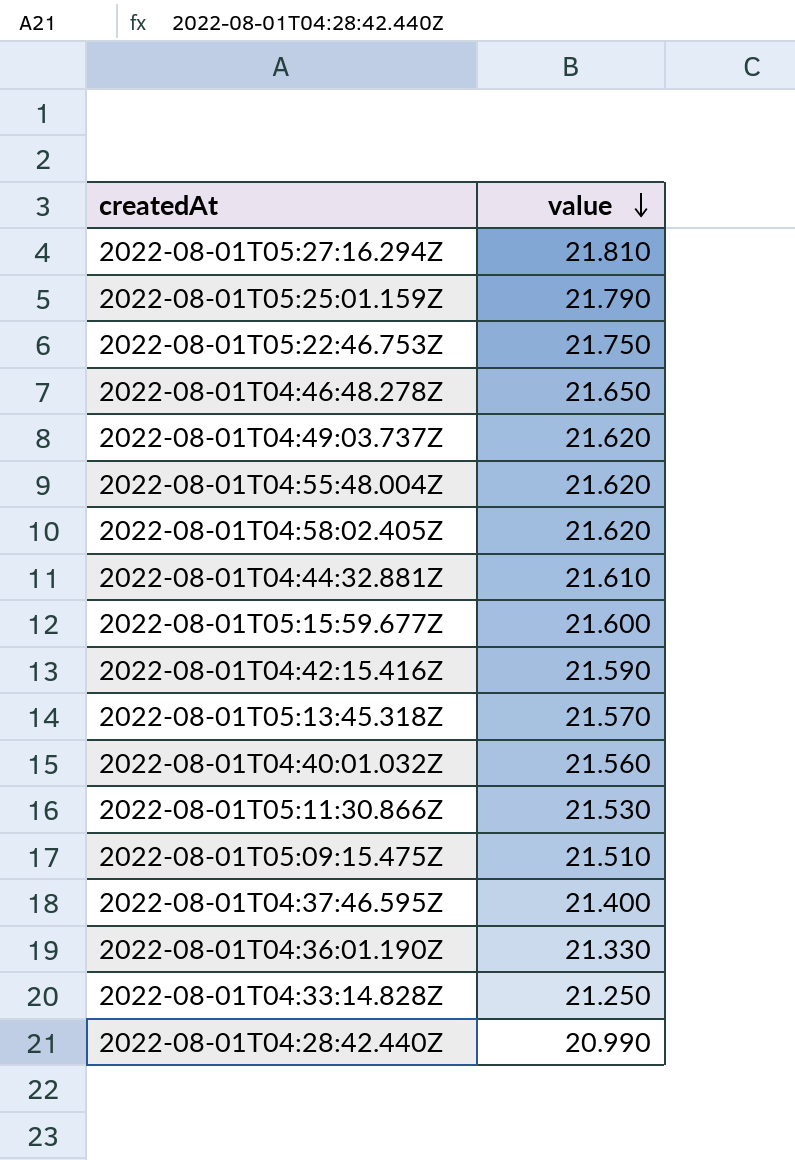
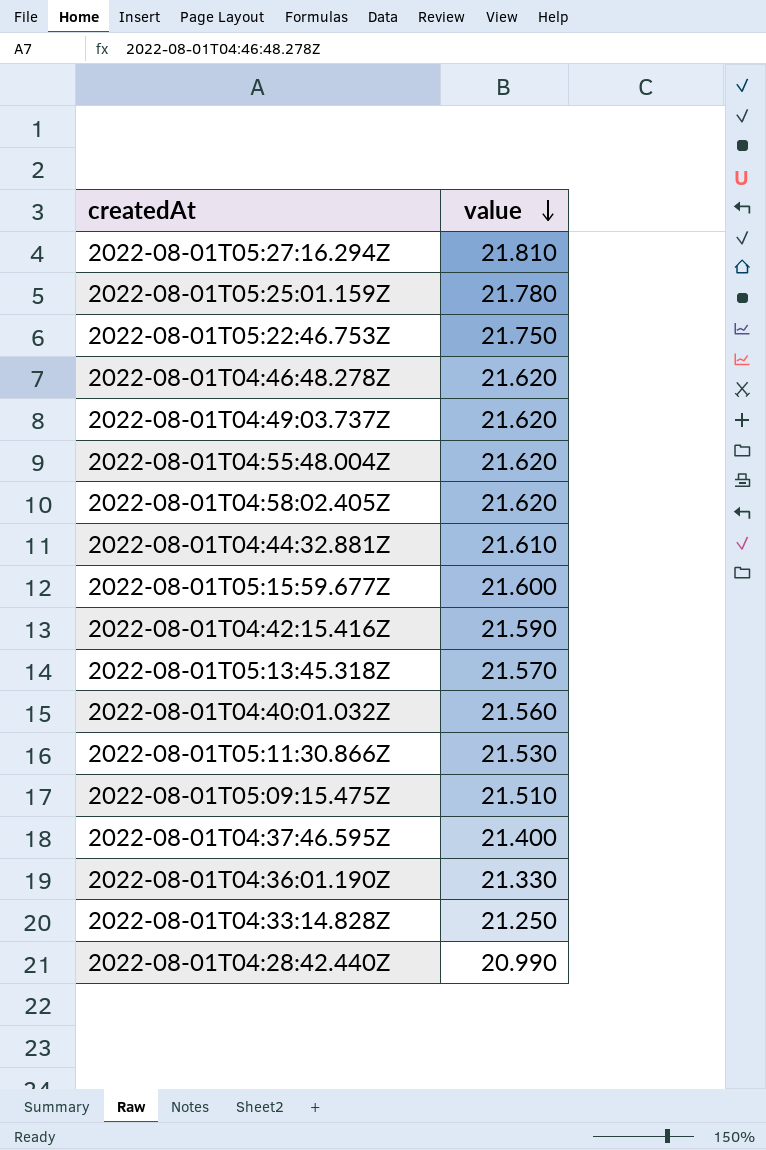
2022-08-01T05:25:01.159Z | value: 21.790 -> 21.780
2022-08-01T04:46:48.278Z | value: 21.650 -> 21.620

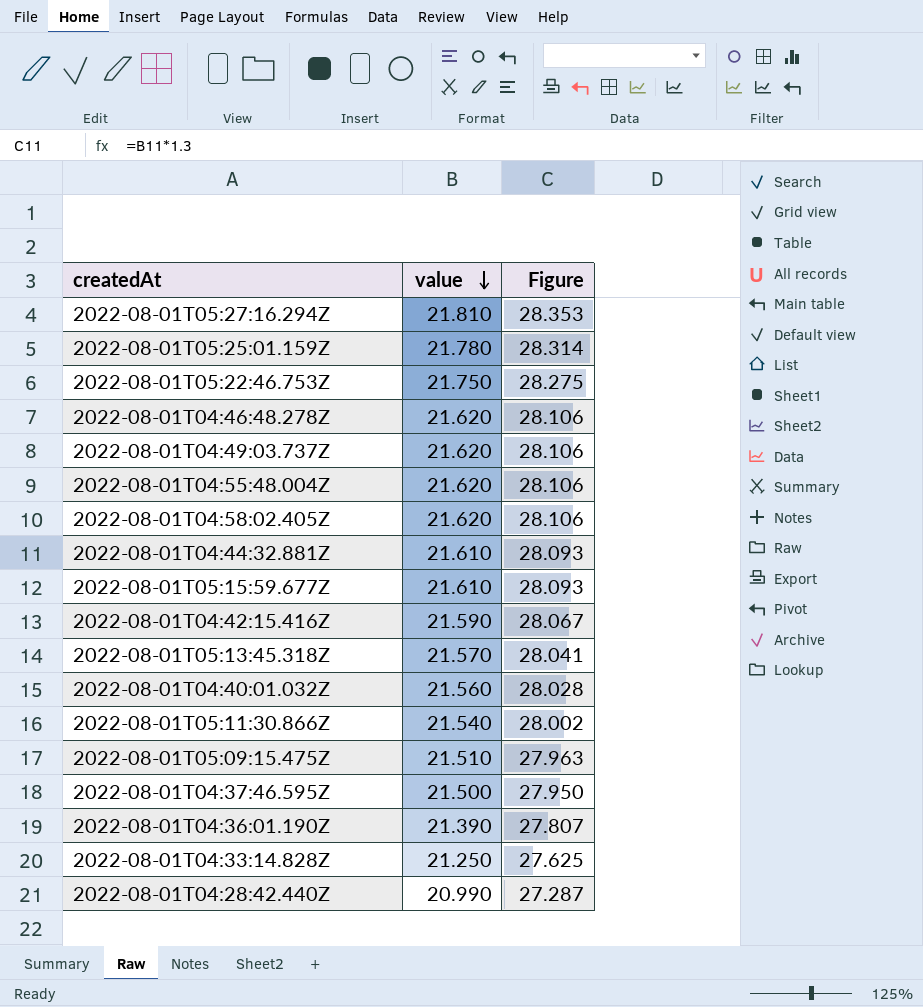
column Figure | formula: none -> [value] * 1.3
2022-08-01T05:15:59.677Z | value: 21.600 -> 21.610
2022-08-01T05:11:30.866Z | value: 21.530 -> 21.540
2022-08-01T04:37:46.595Z | value: 21.400 -> 21.500
2022-08-01T04:36:01.190Z | value: 21.330 -> 21.390

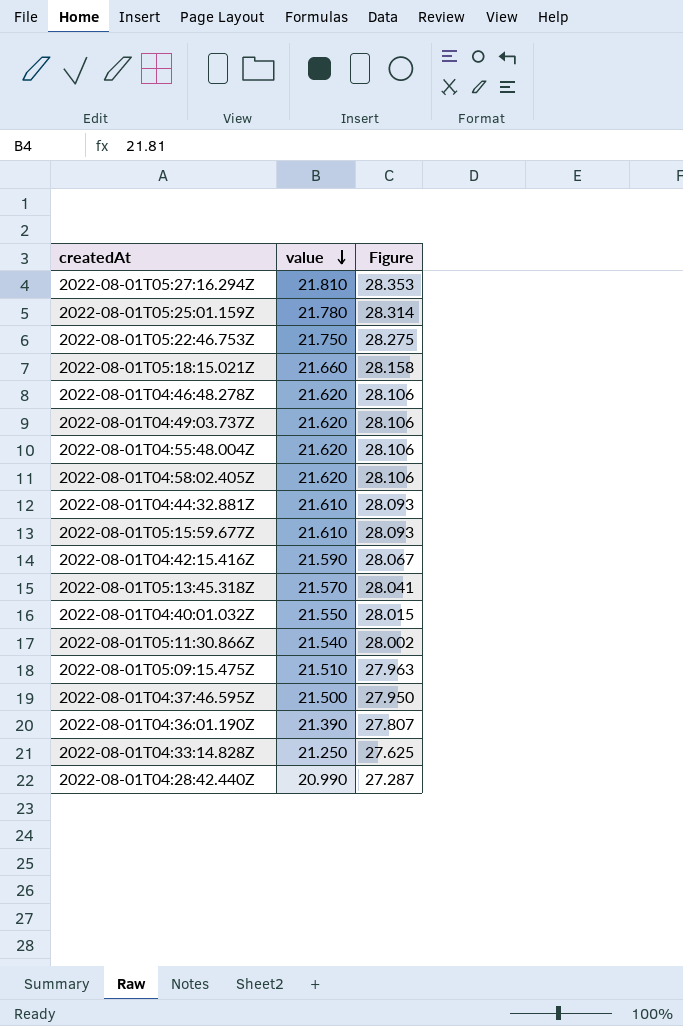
row 2022-08-01T05:18:15.021Z: none -> 21.660 | 28.158
2022-08-01T04:40:01.032Z | value: 21.560 -> 21.550
2022-08-01T04:40:01.032Z | Figure: 28.028 -> 28.015

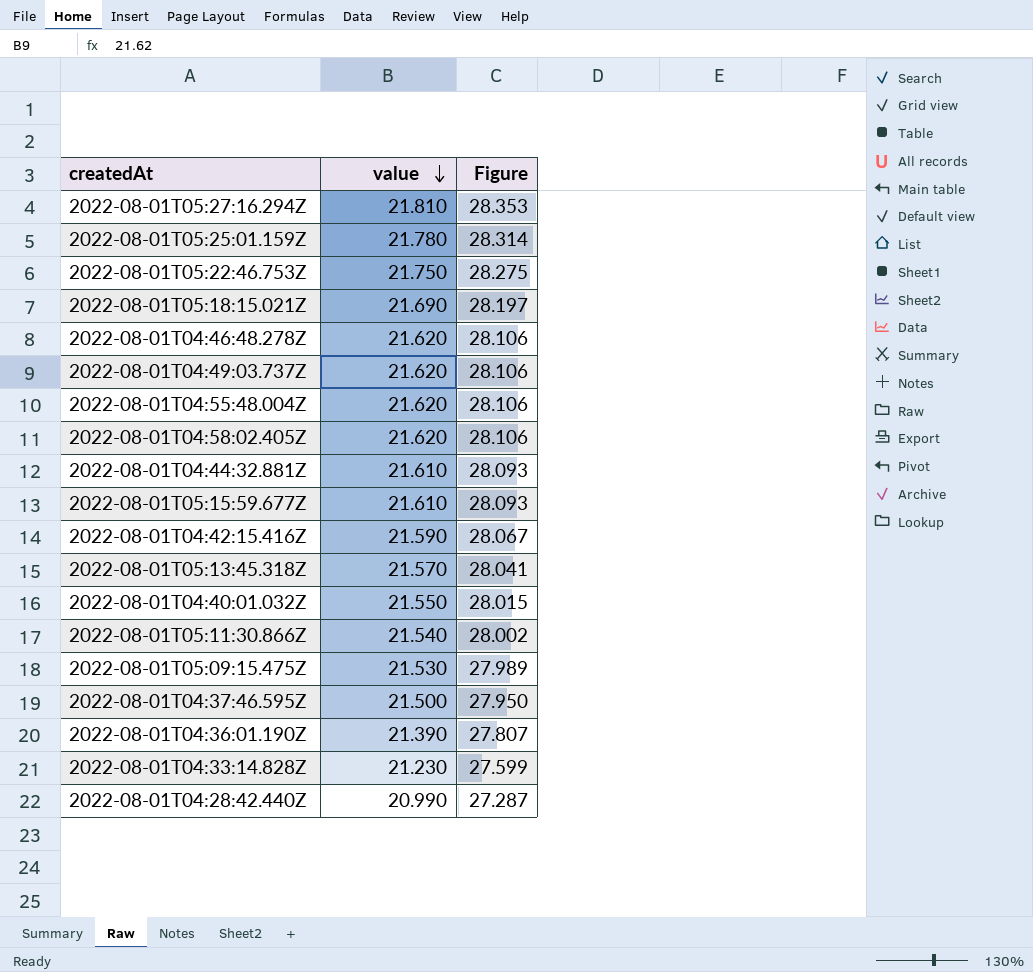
2022-08-01T05:18:15.021Z | value: 21.660 -> 21.690
2022-08-01T05:18:15.021Z | Figure: 28.158 -> 28.197
2022-08-01T05:09:15.475Z | value: 21.510 -> 21.530
2022-08-01T05:09:15.475Z | Figure: 27.963 -> 27.989
2022-08-01T04:33:14.828Z | value: 21.250 -> 21.230
2022-08-01T04:33:14.828Z | Figure: 27.625 -> 27.599

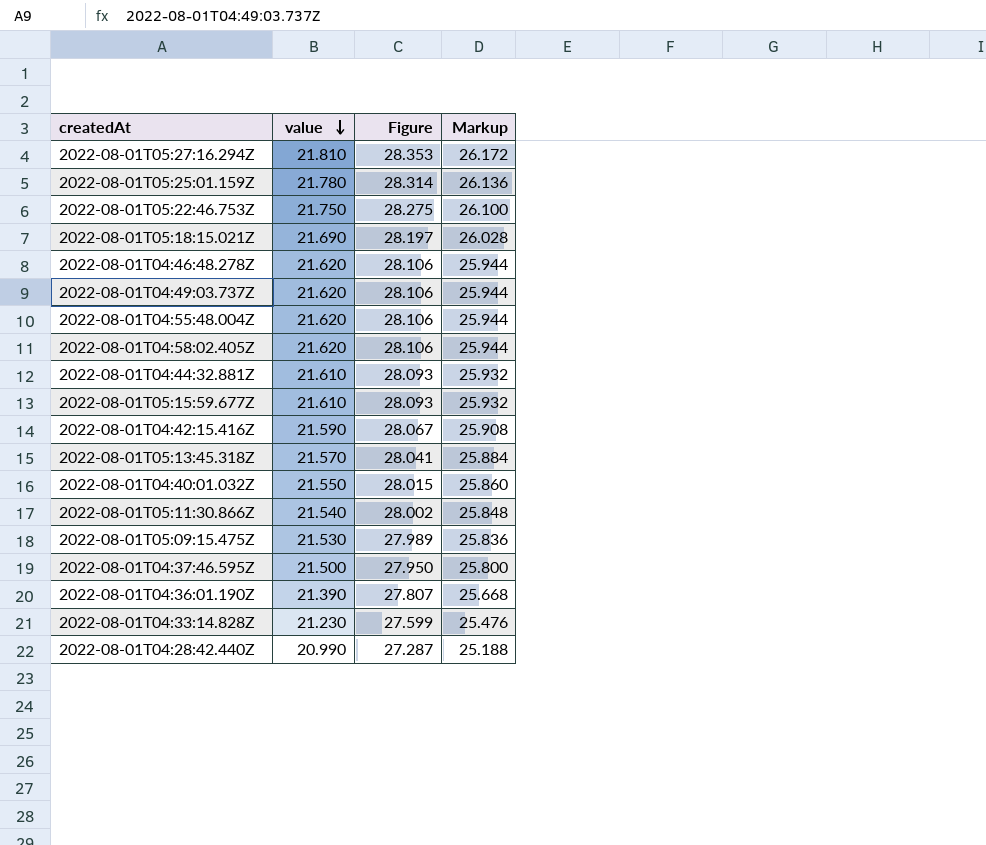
column Markup | formula: none -> [value] * 1.2

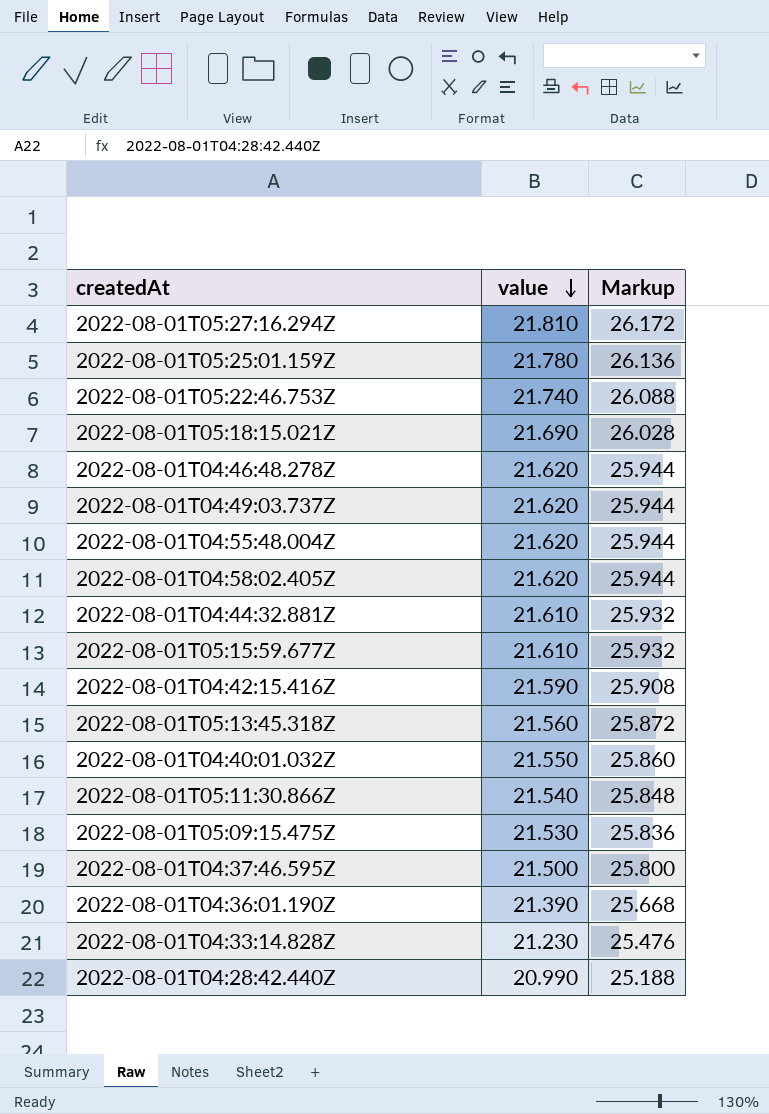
column Figure | formula: [value] * 1.3 -> none
2022-08-01T05:22:46.753Z | value: 21.750 -> 21.740
2022-08-01T05:22:46.753Z | Markup: 26.100 -> 26.088
2022-08-01T05:13:45.318Z | value: 21.570 -> 21.560
2022-08-01T05:13:45.318Z | Markup: 25.884 -> 25.872

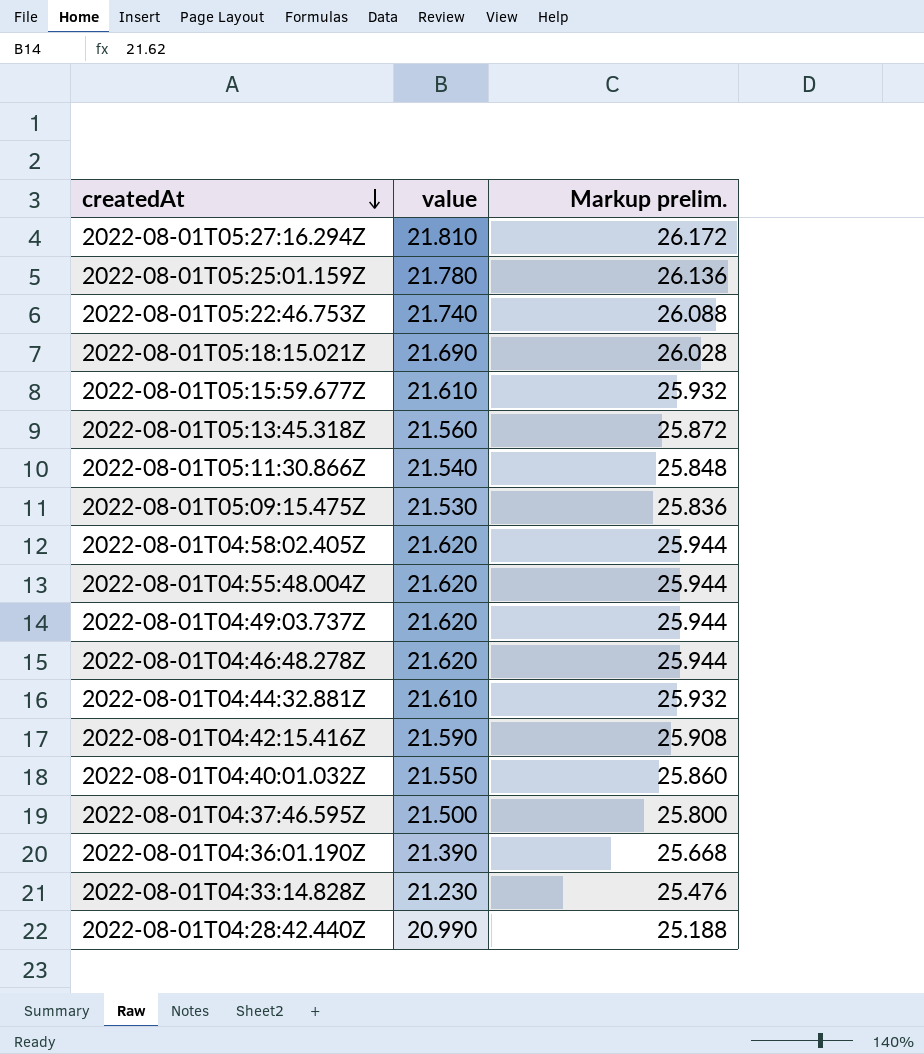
row order: value descending -> createdAt descending
column name: Markup -> Markup prelim.

